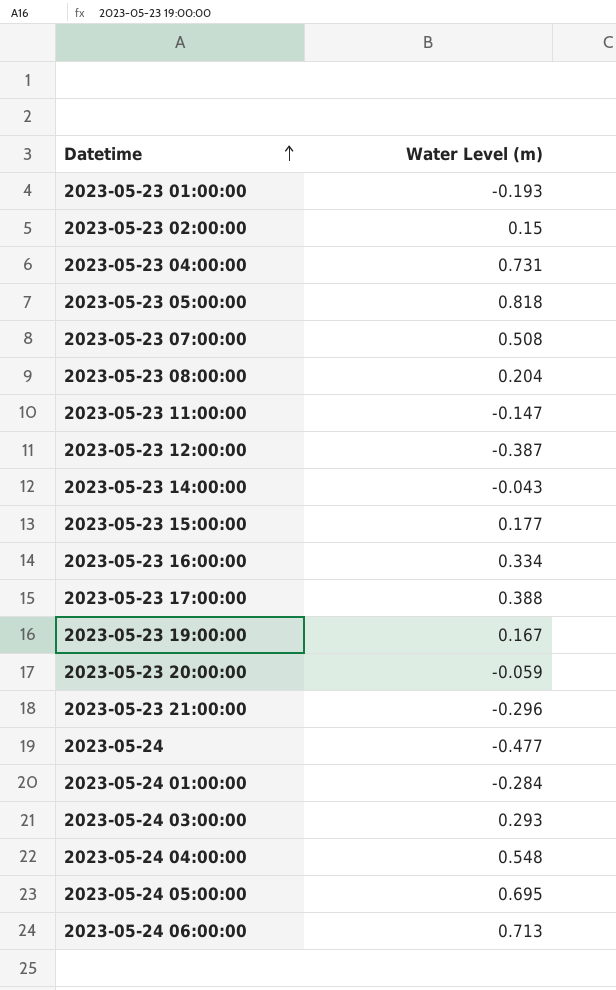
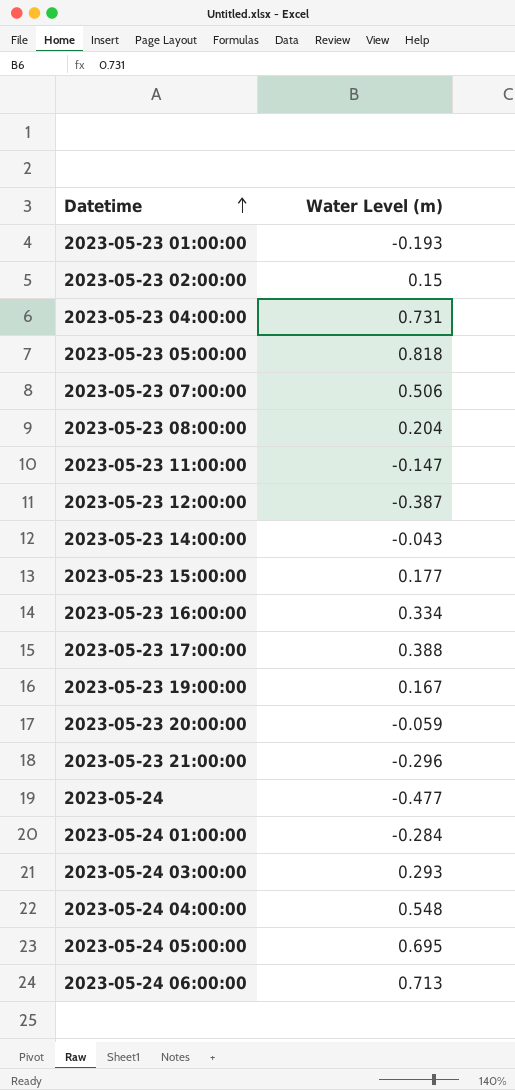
2023-05-23 07:00:00 | Water Level (m): 0.508 -> 0.506

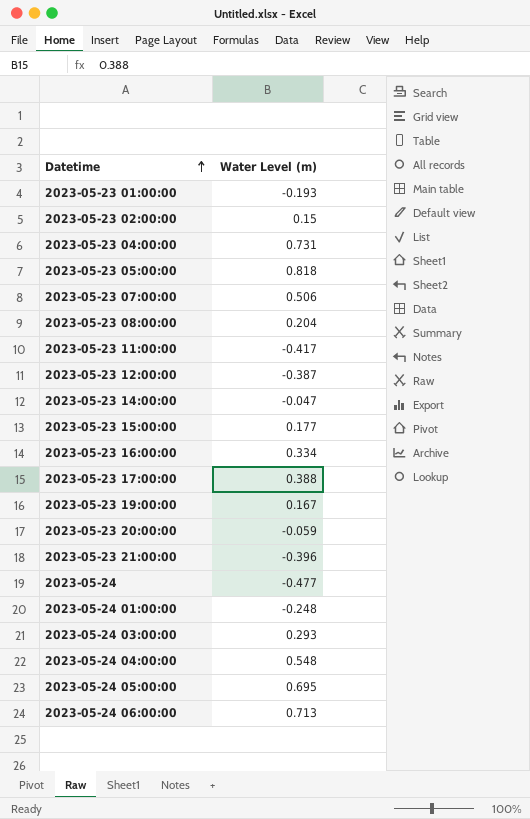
2023-05-23 11:00:00 | Water Level (m): -0.147 -> -0.417
2023-05-23 14:00:00 | Water Level (m): -0.043 -> -0.047
2023-05-23 21:00:00 | Water Level (m): -0.296 -> -0.396
2023-05-24 01:00:00 | Water Level (m): -0.284 -> -0.248

